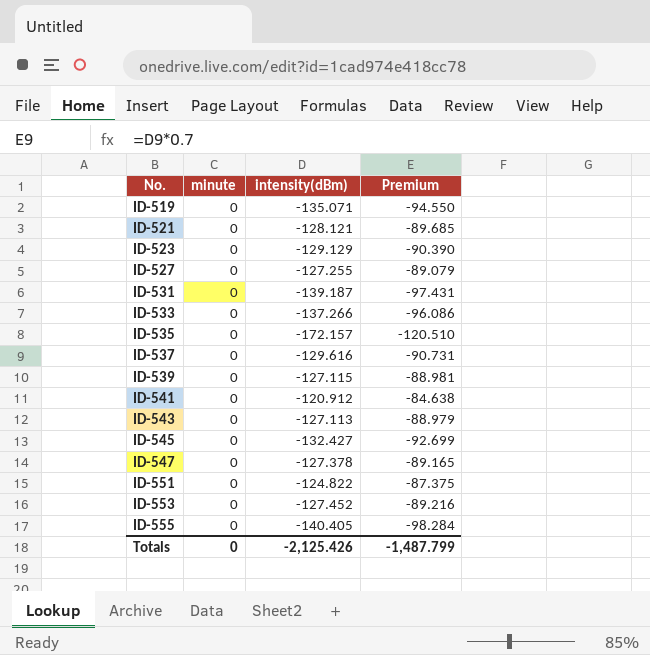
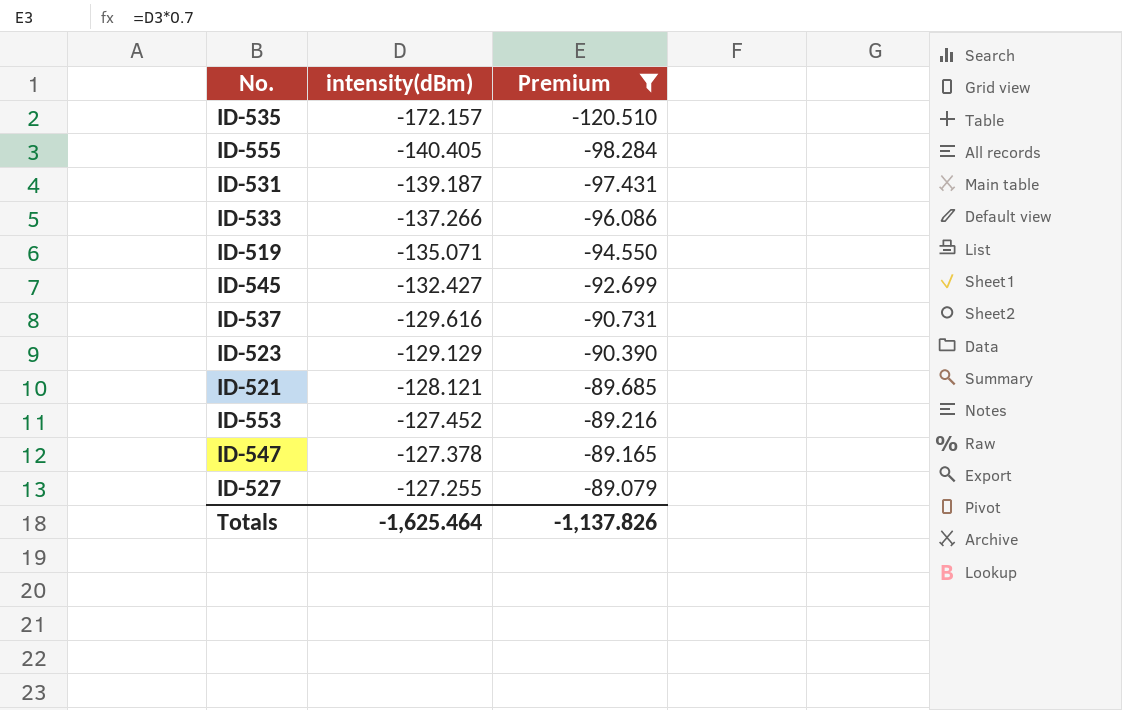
filter: none -> Premium <= -89.079
row order: No. ascending -> intensity(dBm) ascending
column minute | position: 2 -> none
Totals | intensity(dBm): -2,125.426 -> -1,625.464
Totals | Premium: -1,487.799 -> -1,137.826

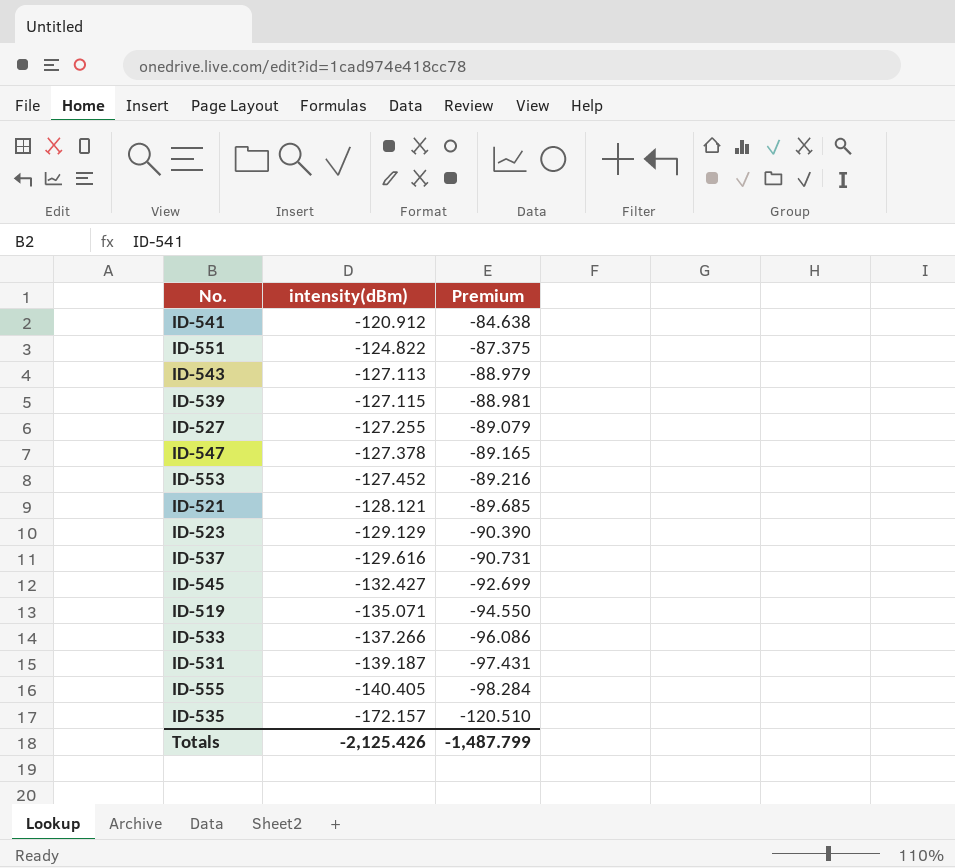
filter: Premium <= -89.079 -> none
row order: intensity(dBm) ascending -> intensity(dBm) descending
Totals | intensity(dBm): -1,625.464 -> -2,125.426
Totals | Premium: -1,137.826 -> -1,487.799

